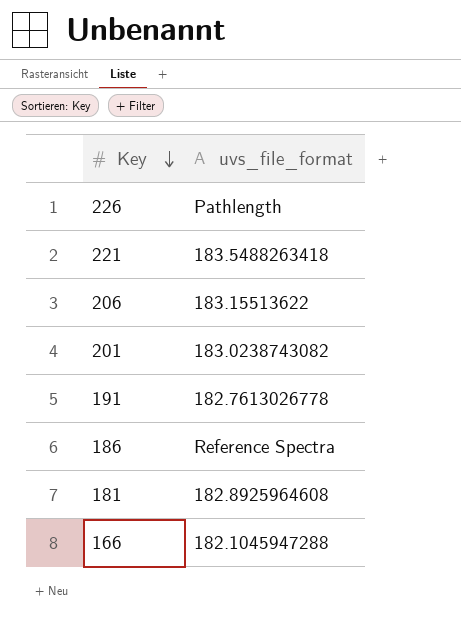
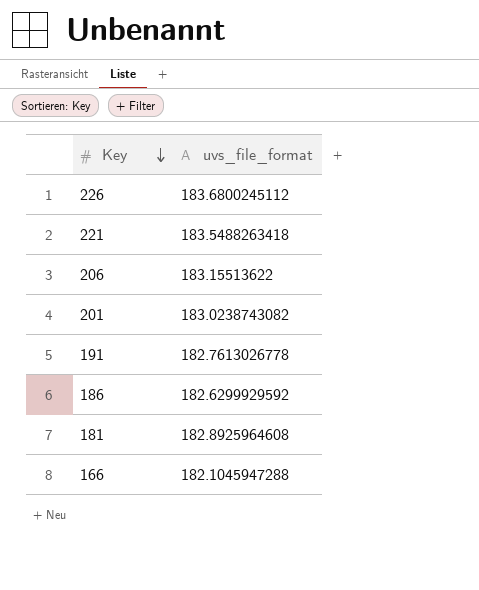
226 | uvs_file_format: Pathlength -> 183.6800245112
186 | uvs_file_format: Reference Spectra -> 182.6299929592

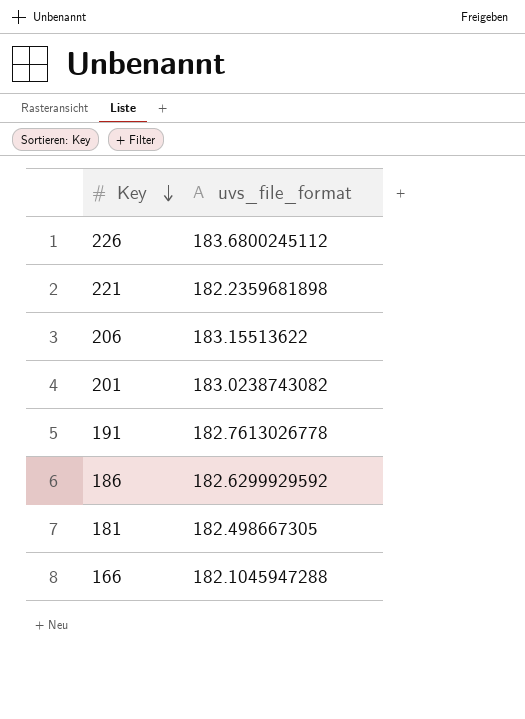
221 | uvs_file_format: 183.5488263418 -> 182.2359681898
181 | uvs_file_format: 182.8925964608 -> 182.498667305

